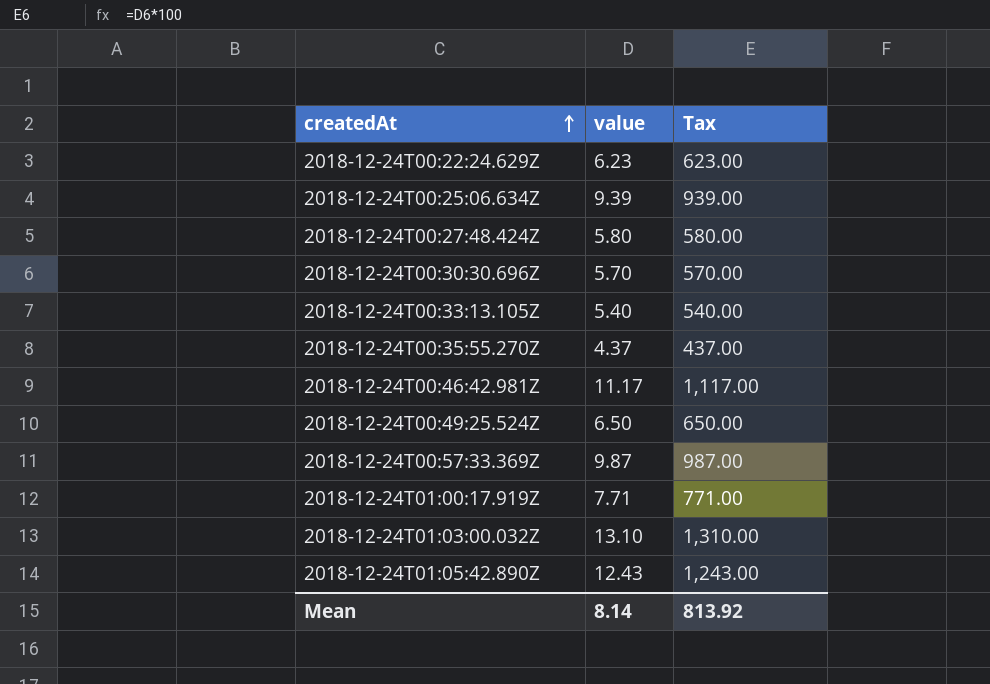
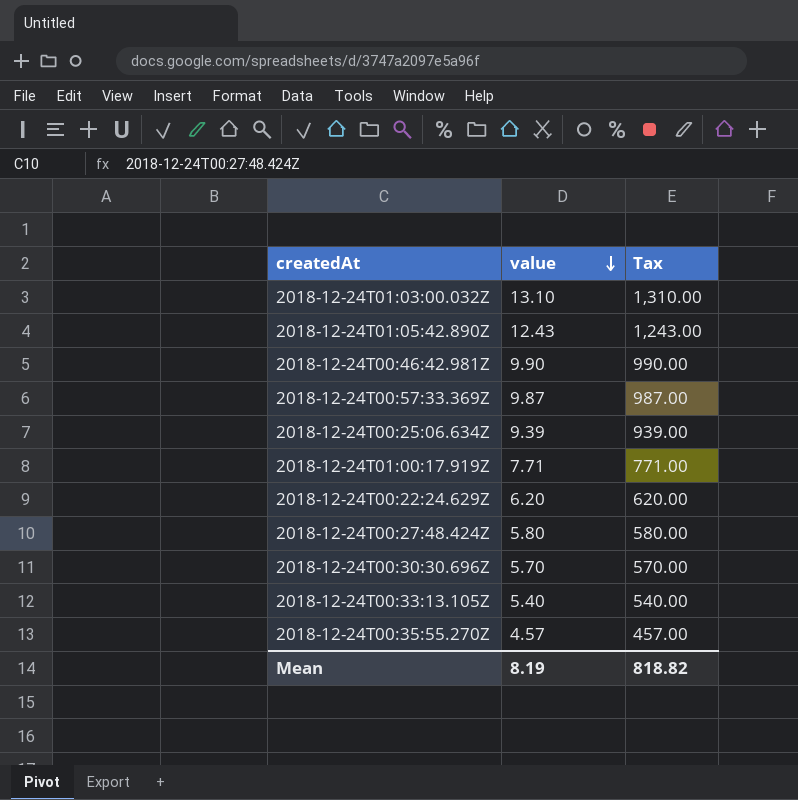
row order: createdAt ascending -> value descending
row 2018-12-24T00:49:25.524Z: 6.50 | 650.00 -> none
2018-12-24T00:46:42.981Z | value: 11.17 -> 9.90
2018-12-24T00:46:42.981Z | Tax: 1,117.00 -> 990.00
2018-12-24T00:22:24.629Z | value: 6.23 -> 6.20
2018-12-24T00:22:24.629Z | Tax: 623.00 -> 620.00
2018-12-24T00:35:55.270Z | value: 4.37 -> 4.57
2018-12-24T00:35:55.270Z | Tax: 437.00 -> 457.00
Mean | value: 8.14 -> 8.19
Mean | Tax: 813.92 -> 818.82

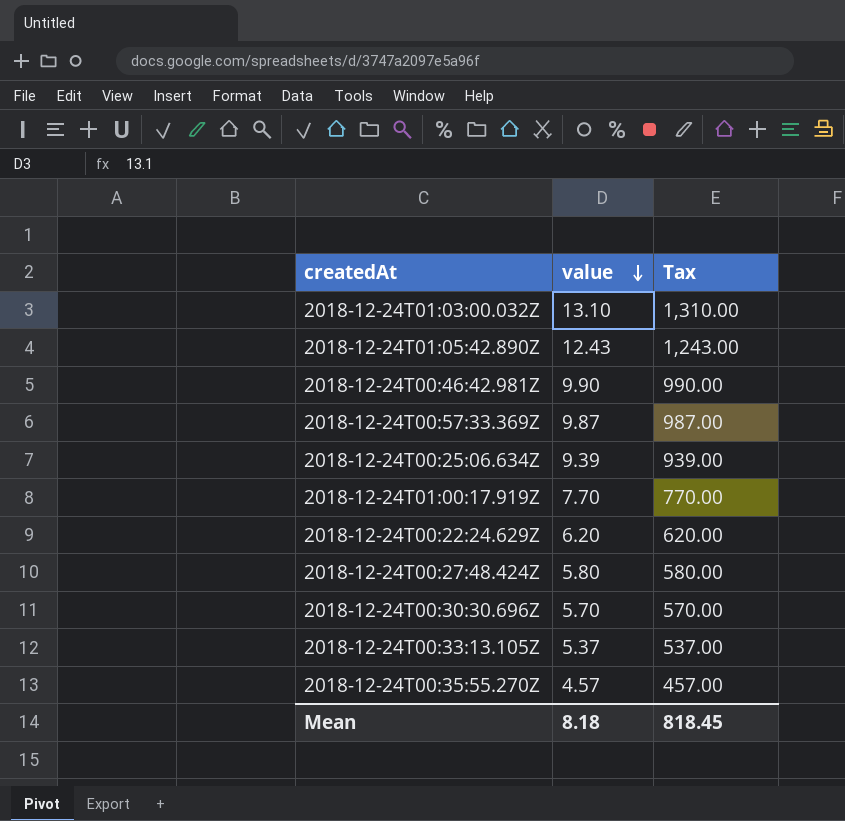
2018-12-24T01:00:17.919Z | value: 7.71 -> 7.70
2018-12-24T01:00:17.919Z | Tax: 771.00 -> 770.00
2018-12-24T00:33:13.105Z | value: 5.40 -> 5.37
2018-12-24T00:33:13.105Z | Tax: 540.00 -> 537.00
Mean | value: 8.19 -> 8.18
Mean | Tax: 818.82 -> 818.45

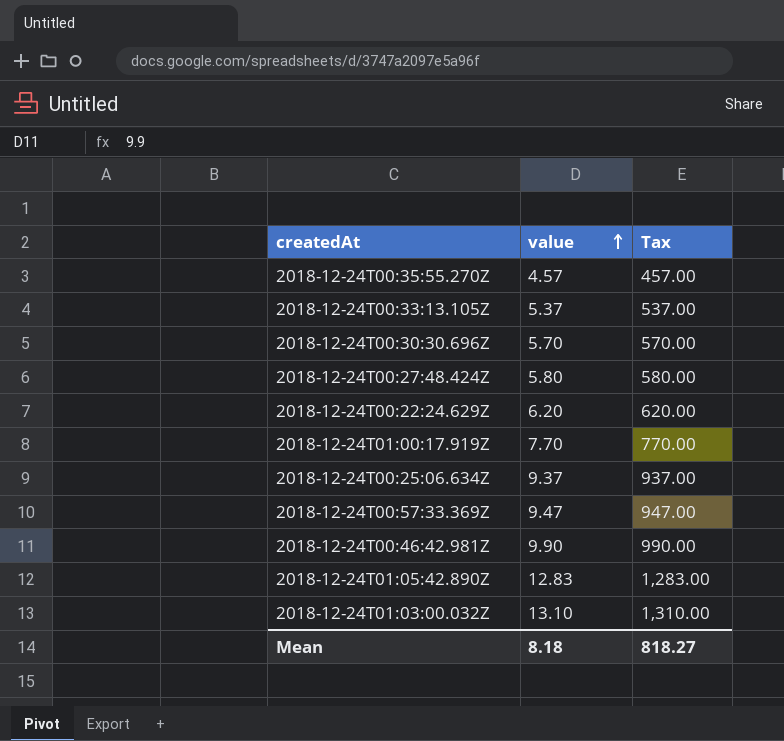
row order: value descending -> value ascending
2018-12-24T00:25:06.634Z | value: 9.39 -> 9.37
2018-12-24T00:25:06.634Z | Tax: 939.00 -> 937.00
2018-12-24T00:57:33.369Z | value: 9.87 -> 9.47
2018-12-24T00:57:33.369Z | Tax: 987.00 -> 947.00
2018-12-24T01:05:42.890Z | value: 12.43 -> 12.83
2018-12-24T01:05:42.890Z | Tax: 1,243.00 -> 1,283.00
Mean | Tax: 818.45 -> 818.27

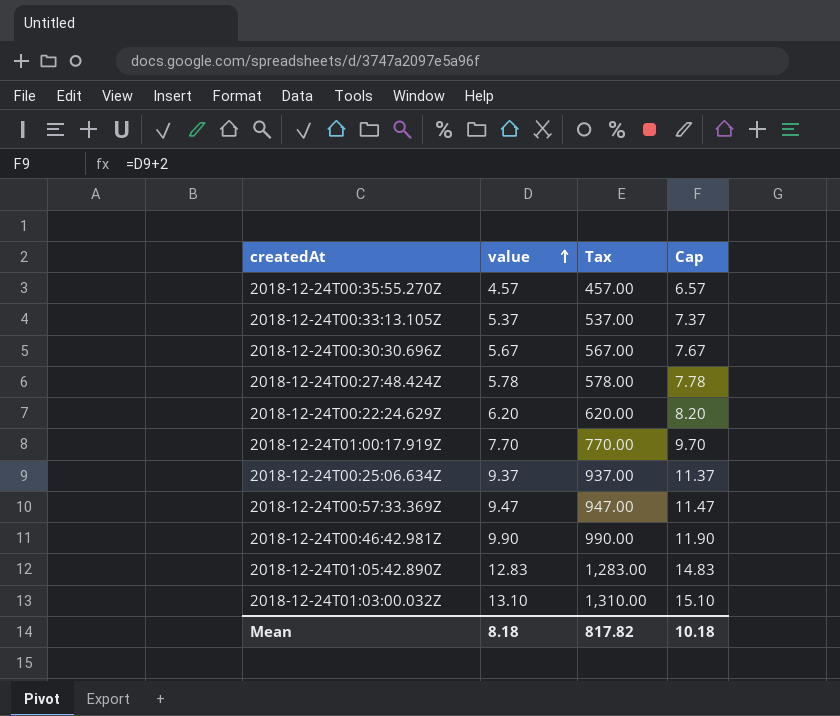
column Cap | formula: none -> [value] + 2
2018-12-24T00:30:30.696Z | value: 5.70 -> 5.67
2018-12-24T00:30:30.696Z | Tax: 570.00 -> 567.00
2018-12-24T00:27:48.424Z | value: 5.80 -> 5.78
2018-12-24T00:27:48.424Z | Tax: 580.00 -> 578.00
Mean | Tax: 818.27 -> 817.82

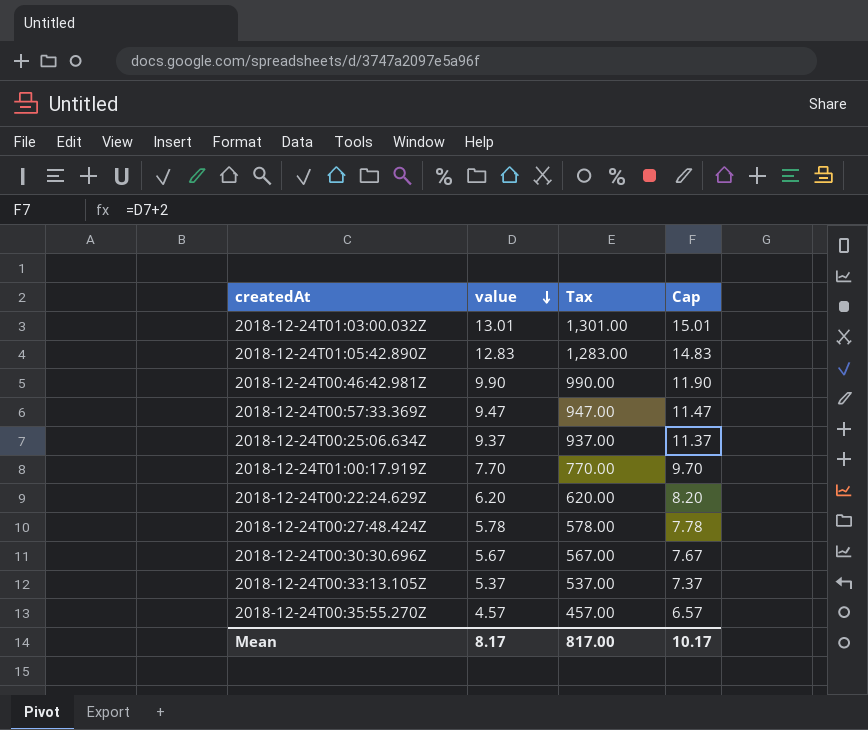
row order: value ascending -> value descending
2018-12-24T01:03:00.032Z | value: 13.10 -> 13.01
2018-12-24T01:03:00.032Z | Tax: 1,310.00 -> 1,301.00
2018-12-24T01:03:00.032Z | Cap: 15.10 -> 15.01
Mean | value: 8.18 -> 8.17
Mean | Tax: 817.82 -> 817.00
Mean | Cap: 10.18 -> 10.17

